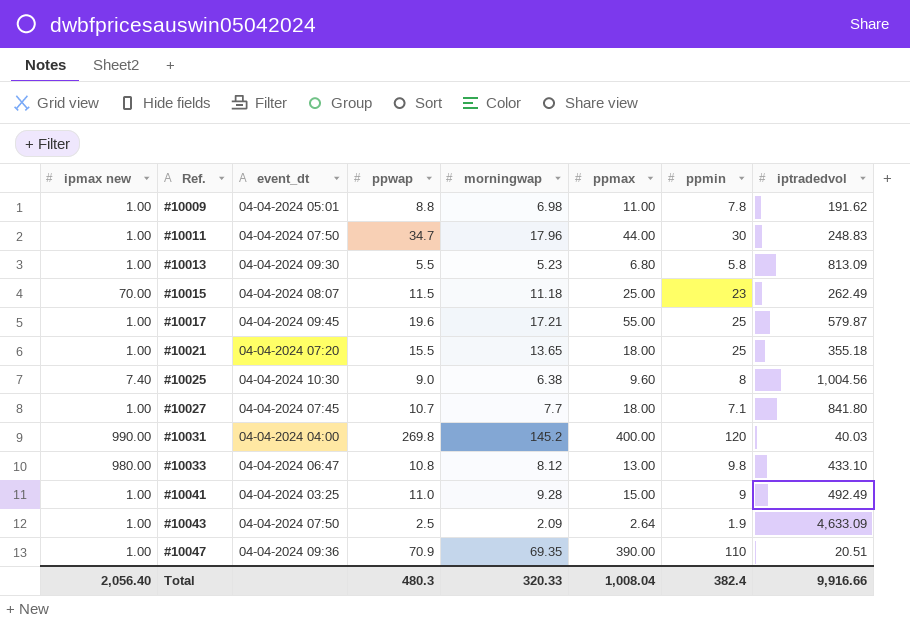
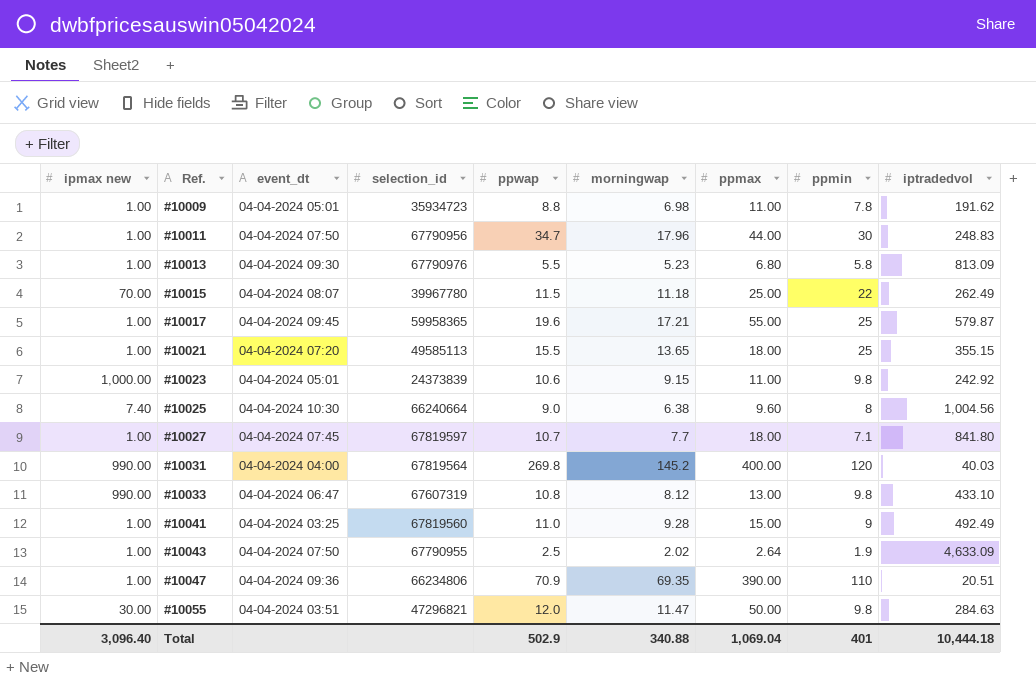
column selection_id | position: none -> 4
#10015 | ppmin: 23 -> 22
#10021 | iptradedvol: 355.18 -> 355.15
row #10023: none -> 1,000.00 | 04-04-2024 05:01 | 24373839 | 10.6 | 9.15 | 11.00 | 9.8 | 242.92
#10033 | ipmax new: 980.00 -> 990.00
#10043 | morningwap: 2.09 -> 2.02
row #10055: none -> 30.00 | 04-04-2024 03:51 | 47296821 | 12.0 | 11.47 | 50.00 | 9.8 | 284.63
Total | ipmax new: 2,056.40 -> 3,096.40
Total | ppwap: 480.3 -> 502.9
Total | morningwap: 320.33 -> 340.88
Total | ppmax: 1,008.04 -> 1,069.04
Total | ppmin: 382.4 -> 401
Total | iptradedvol: 9,916.66 -> 10,444.18

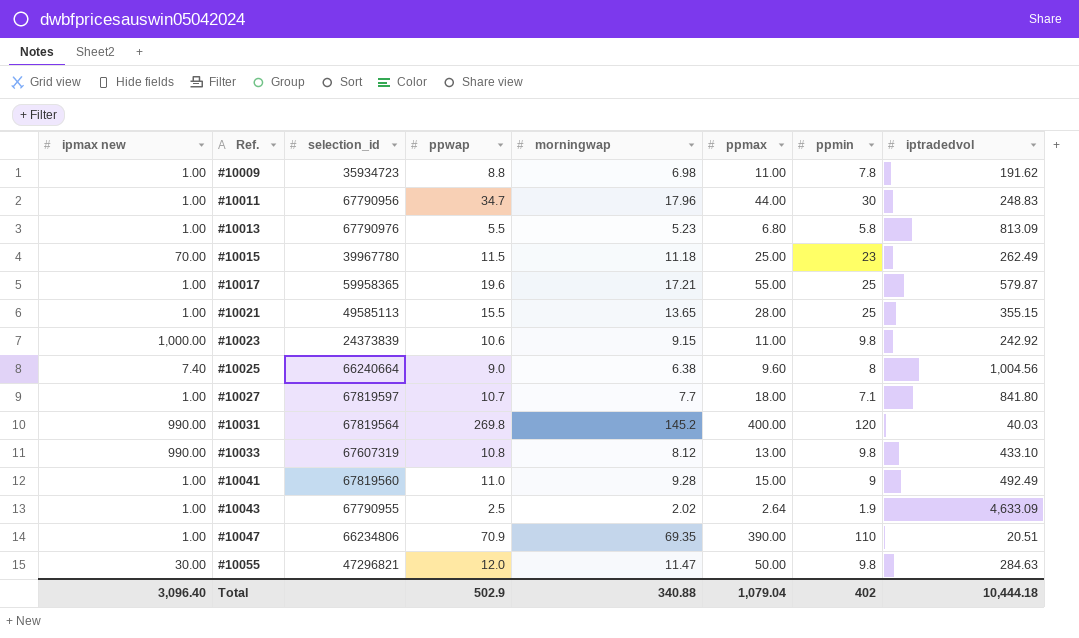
column event_dt | position: 3 -> none
#10015 | ppmin: 22 -> 23
#10021 | ppmax: 18.00 -> 28.00
Total | ppmax: 1,069.04 -> 1,079.04
Total | ppmin: 401 -> 402

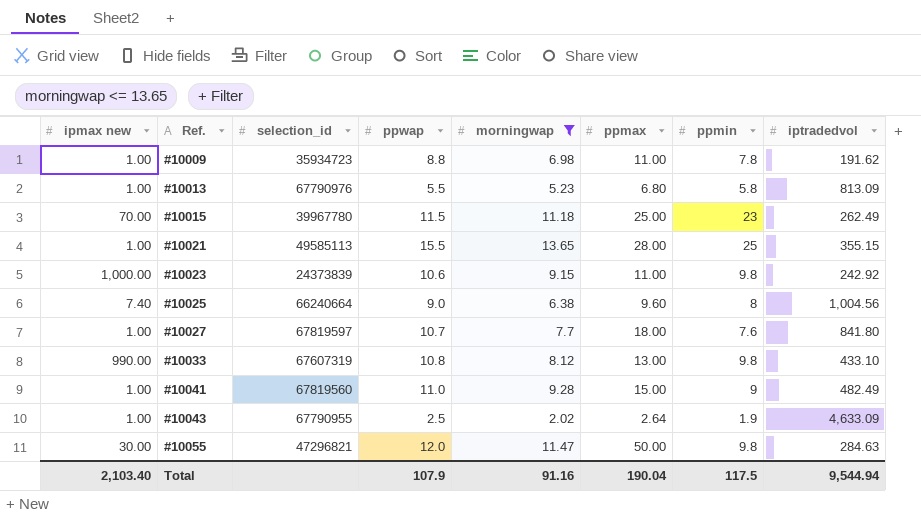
filter: none -> morningwap <= 13.65
#10027 | ppmin: 7.1 -> 7.6
#10041 | iptradedvol: 492.49 -> 482.49
Total | ipmax new: 3,096.40 -> 2,103.40
Total | ppwap: 502.9 -> 107.9
Total | morningwap: 340.88 -> 91.16
Total | ppmax: 1,079.04 -> 190.04
Total | ppmin: 402 -> 117.5
Total | iptradedvol: 10,444.18 -> 9,544.94

